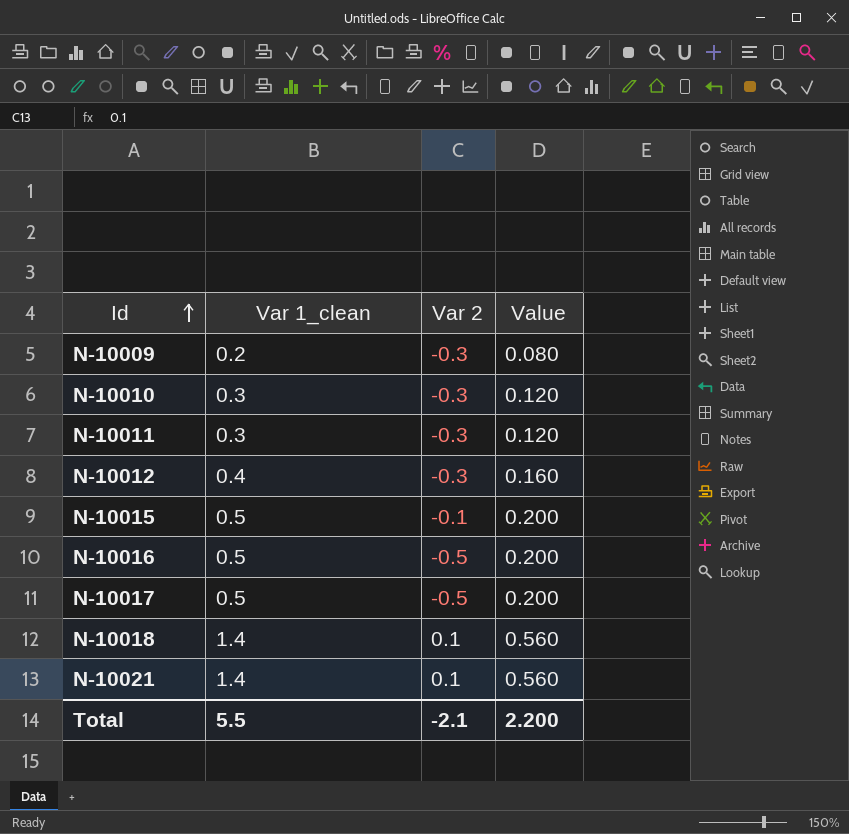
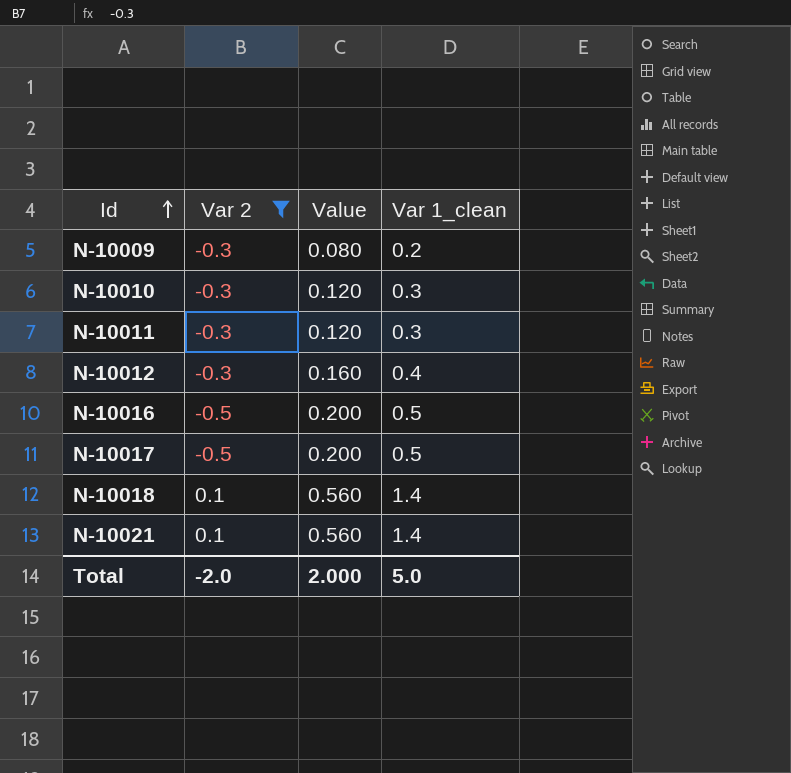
filter: none -> Var 2 != -0.1
column Var 1_clean | position: 2 -> 4
Total | Var 2: -2.1 -> -2.0
Total | Value: 2.200 -> 2.000
Total | Var 1_clean: 5.5 -> 5.0

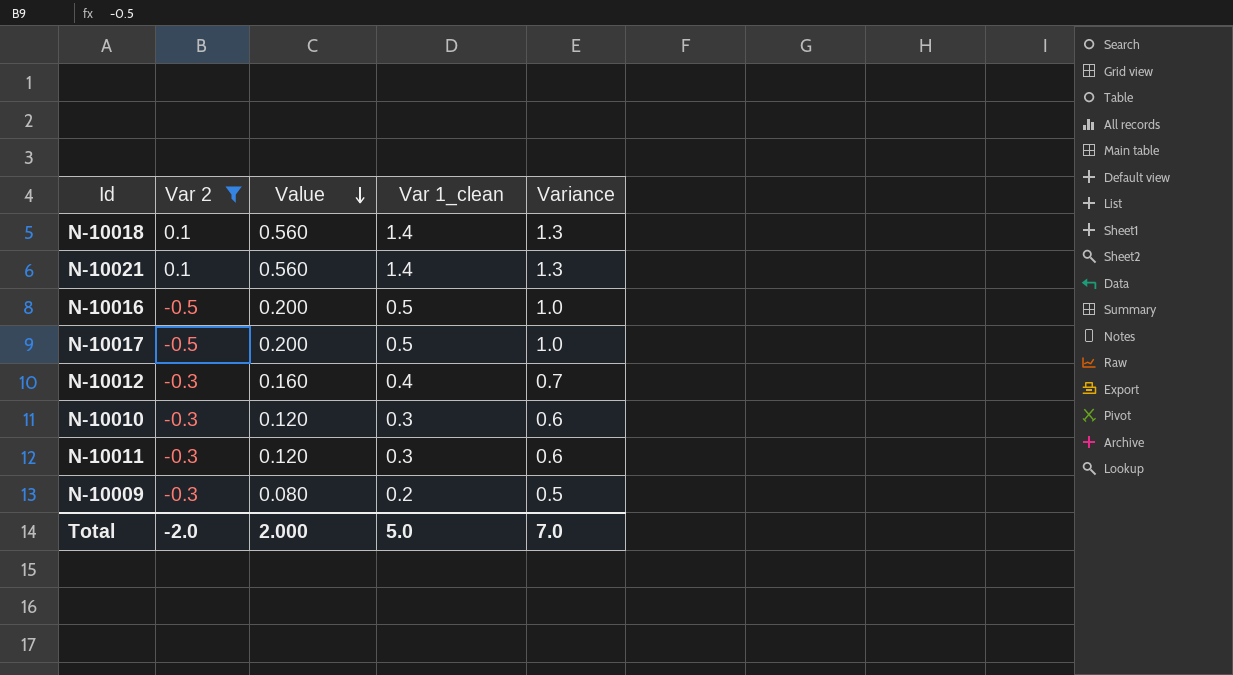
row order: Id ascending -> Value descending
column Variance | formula: none -> [Var 1_clean] - [Var 2]

